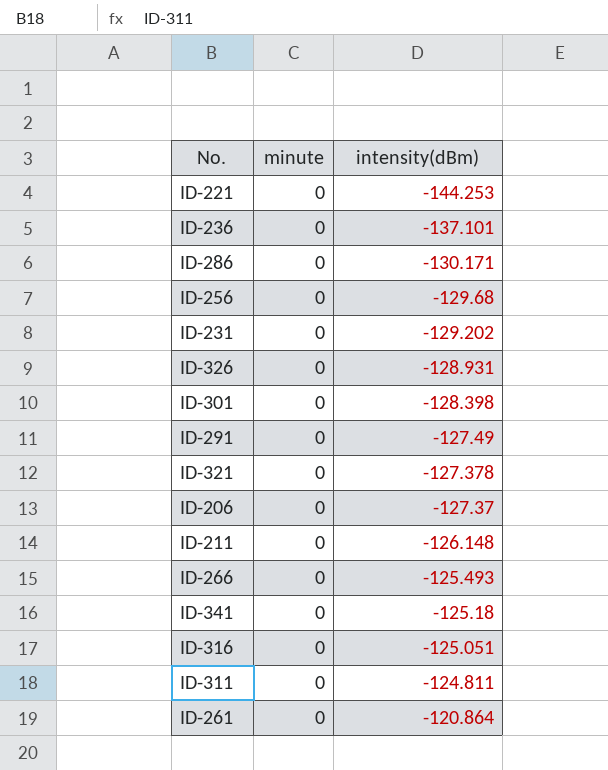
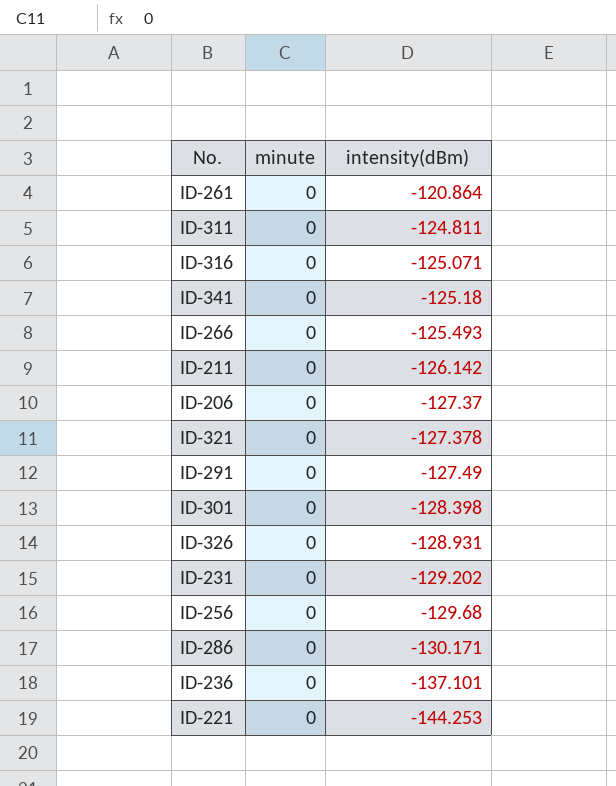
row order: intensity(dBm) ascending -> intensity(dBm) descending
ID-316 | intensity(dBm): -125.051 -> -125.071
ID-211 | intensity(dBm): -126.148 -> -126.142

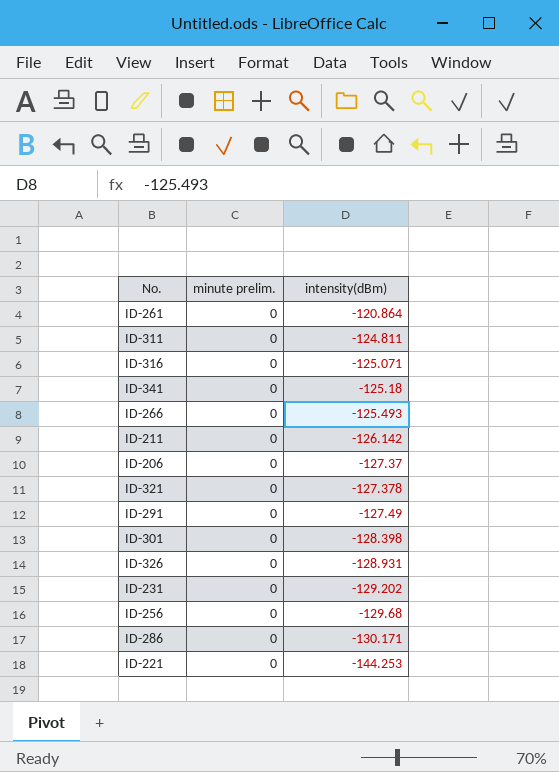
column name: minute -> minute prelim.
row ID-236: 0 | -137.101 -> none

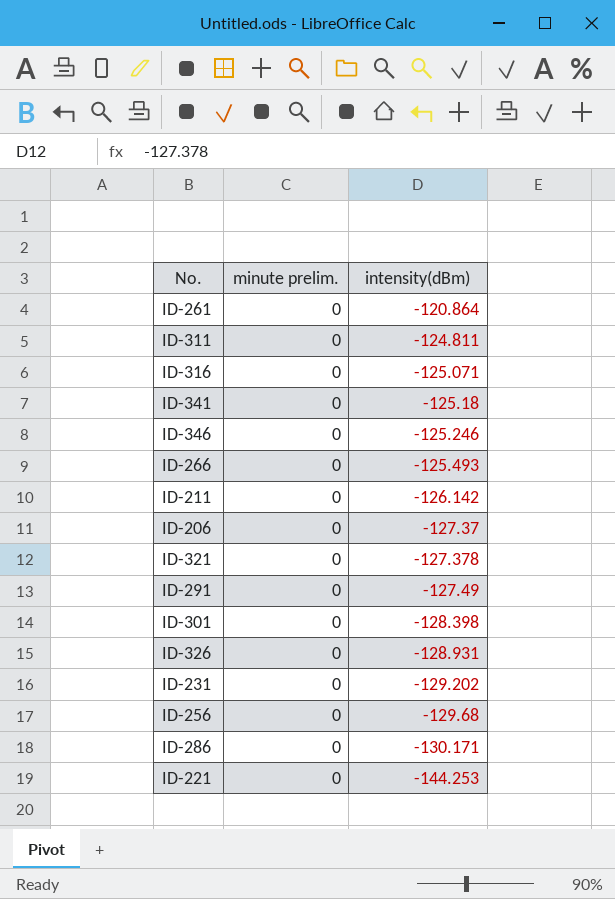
row ID-346: none -> 0 | -125.246

